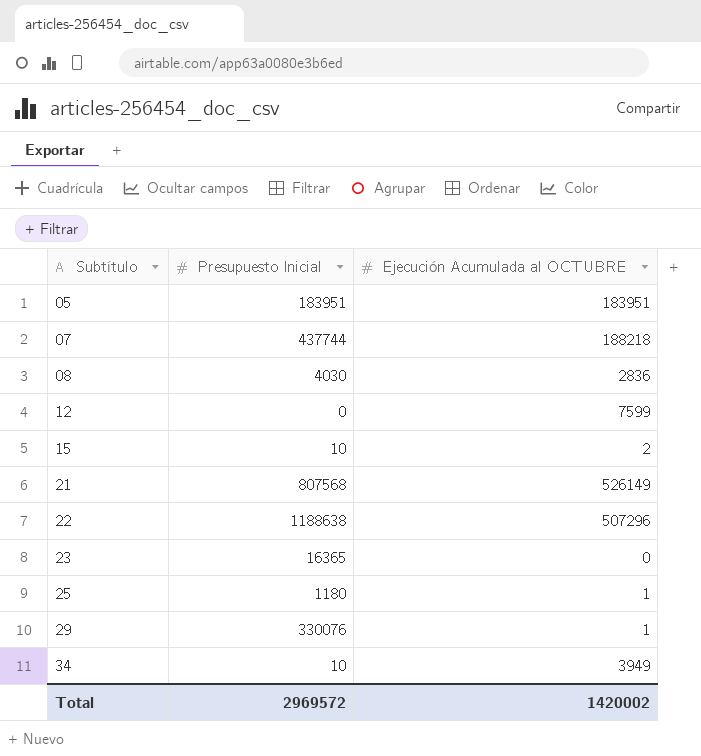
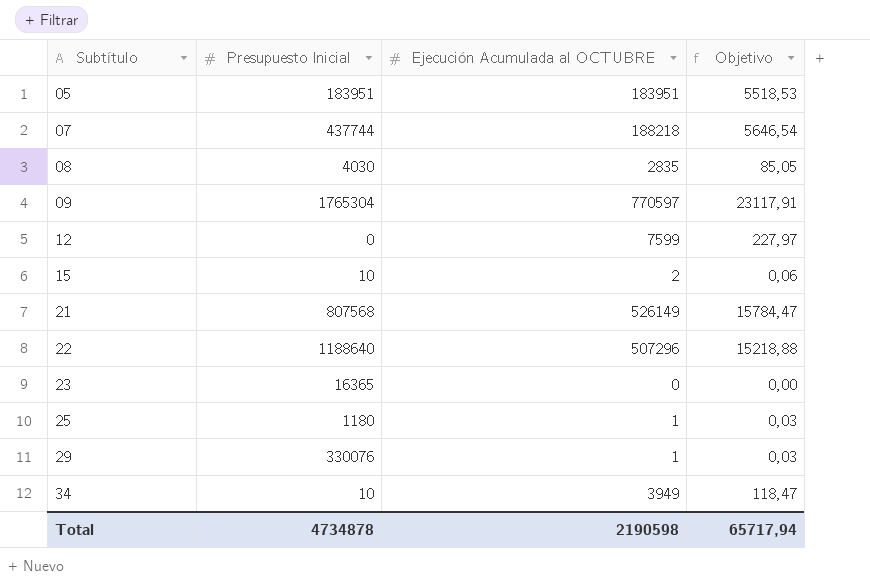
column Objetivo | formula: none -> [Ejecución Acumulada al OCTUBRE] * 0,03
08 | Ejecución Acumulada al OCTUBRE: 2836 -> 2835
row 09: none -> 1765304 | 770597 | 23117,91
22 | Presupuesto Inicial: 1188638 -> 1188640
Total | Presupuesto Inicial: 2969572 -> 4734878
Total | Ejecución Acumulada al OCTUBRE: 1420002 -> 2190598

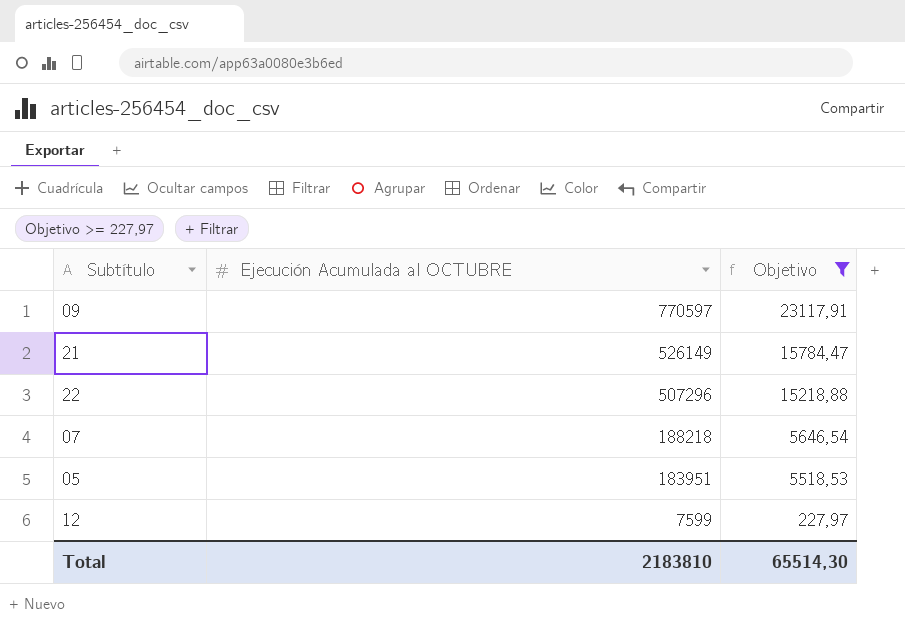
filter: none -> Objetivo >= 227,97
row order: Subtítulo ascending -> Ejecución Acumulada al OCTUBRE descending
column Presupuesto Inicial | position: 2 -> none
Total | Ejecución Acumulada al OCTUBRE: 2190598 -> 2183810
Total | Objetivo: 65717,94 -> 65514,30

